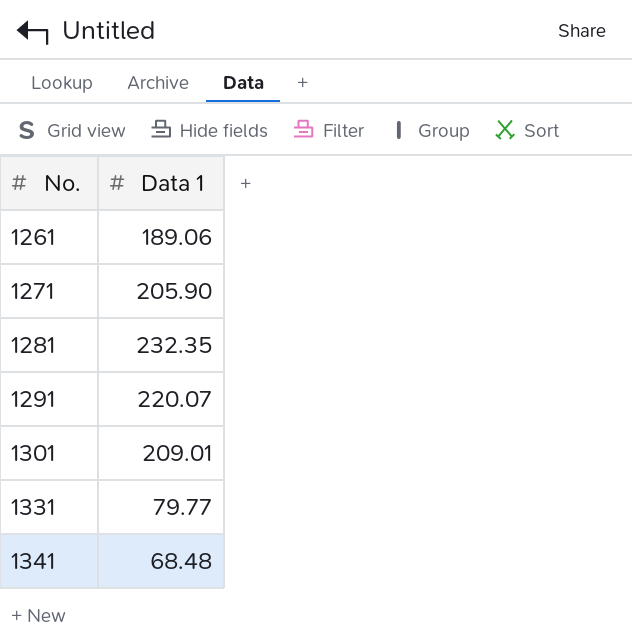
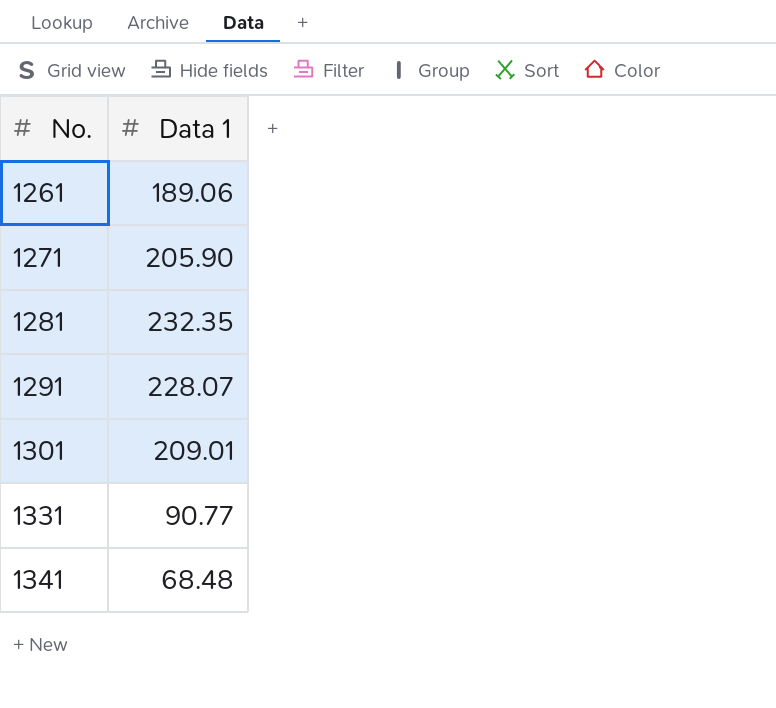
1291 | Data 1: 220.07 -> 228.07
1331 | Data 1: 79.77 -> 90.77

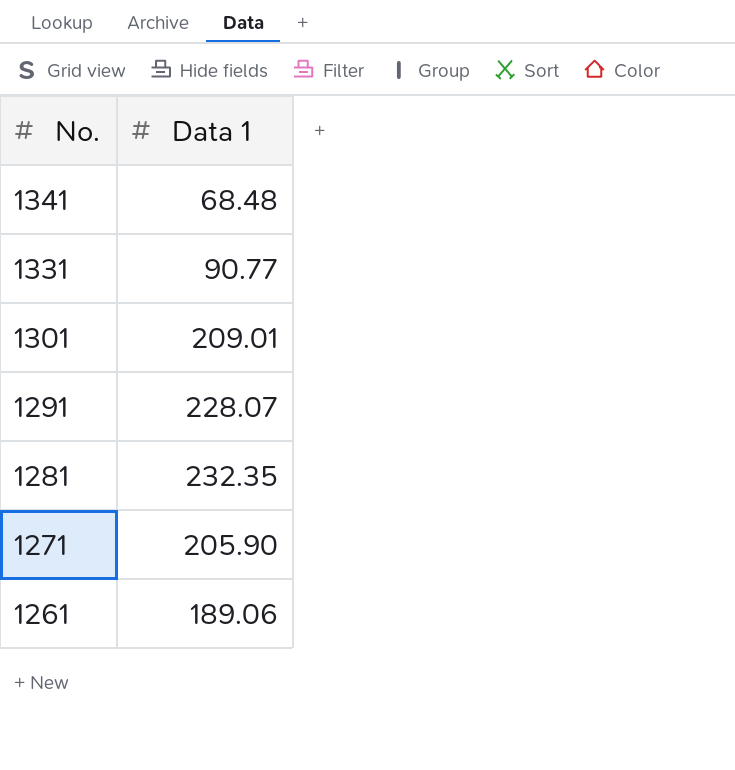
row order: No. ascending -> No. descending

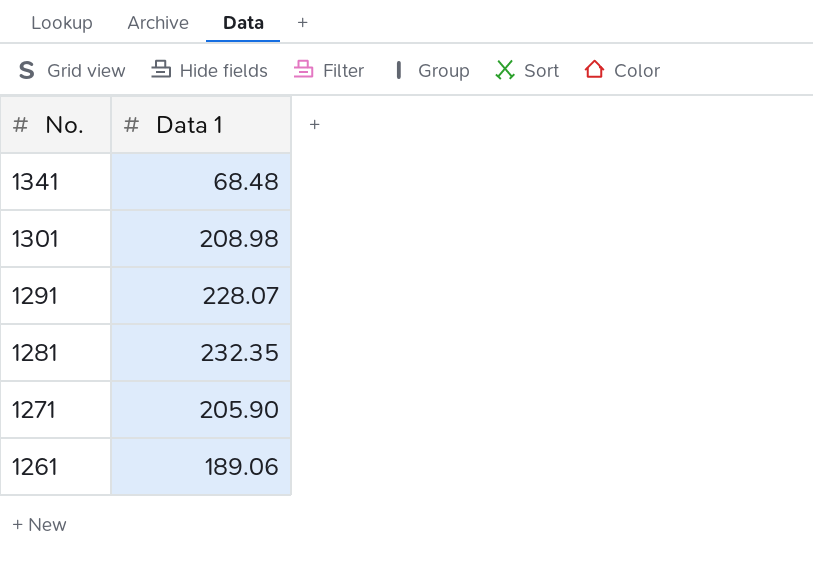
row 1331: 90.77 -> none
1301 | Data 1: 209.01 -> 208.98

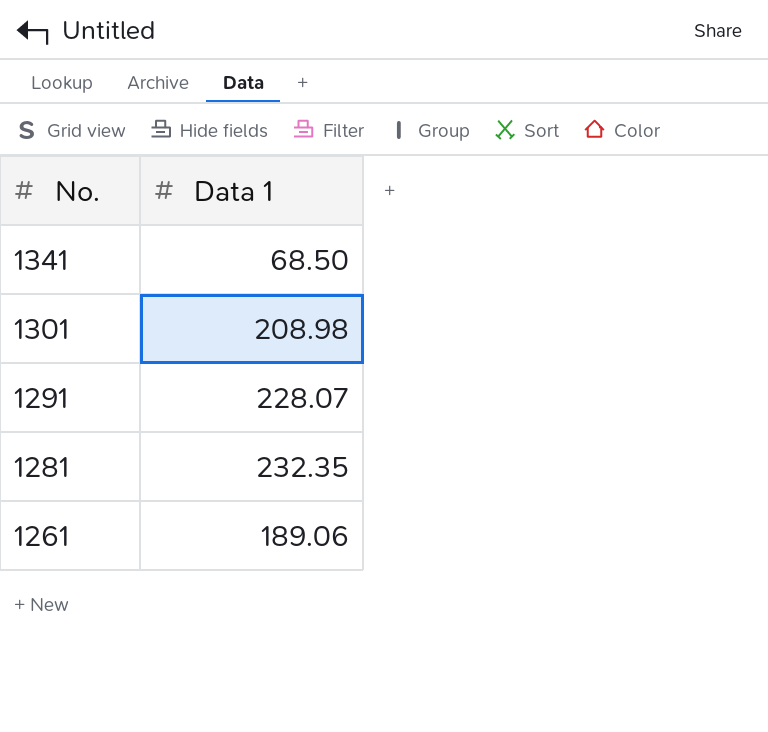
row 1271: 205.90 -> none
1341 | Data 1: 68.48 -> 68.50

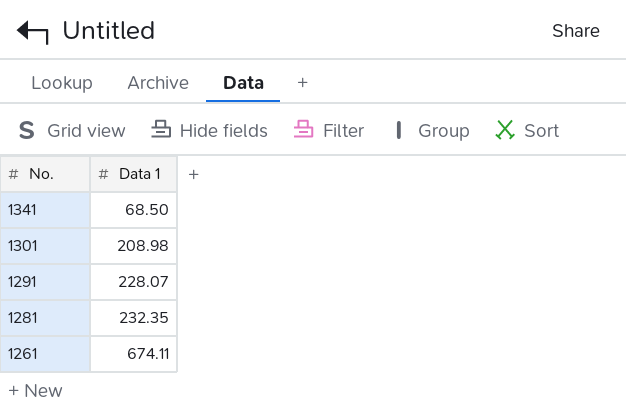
1261 | Data 1: 189.06 -> 674.11

